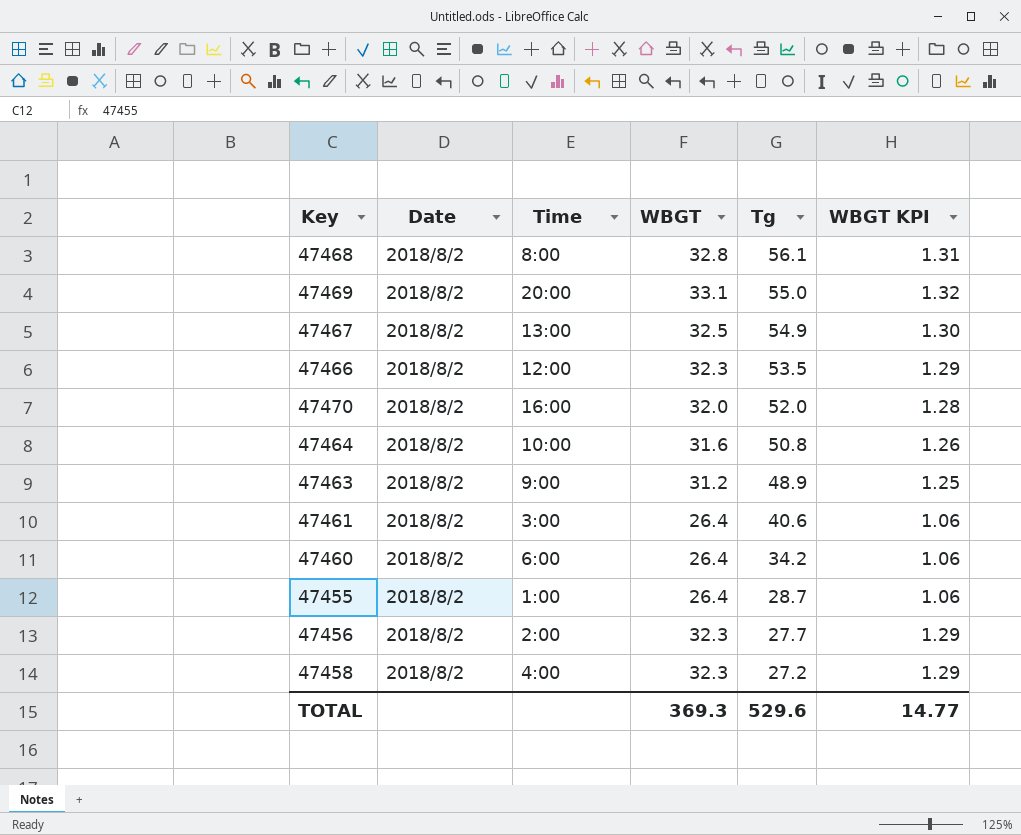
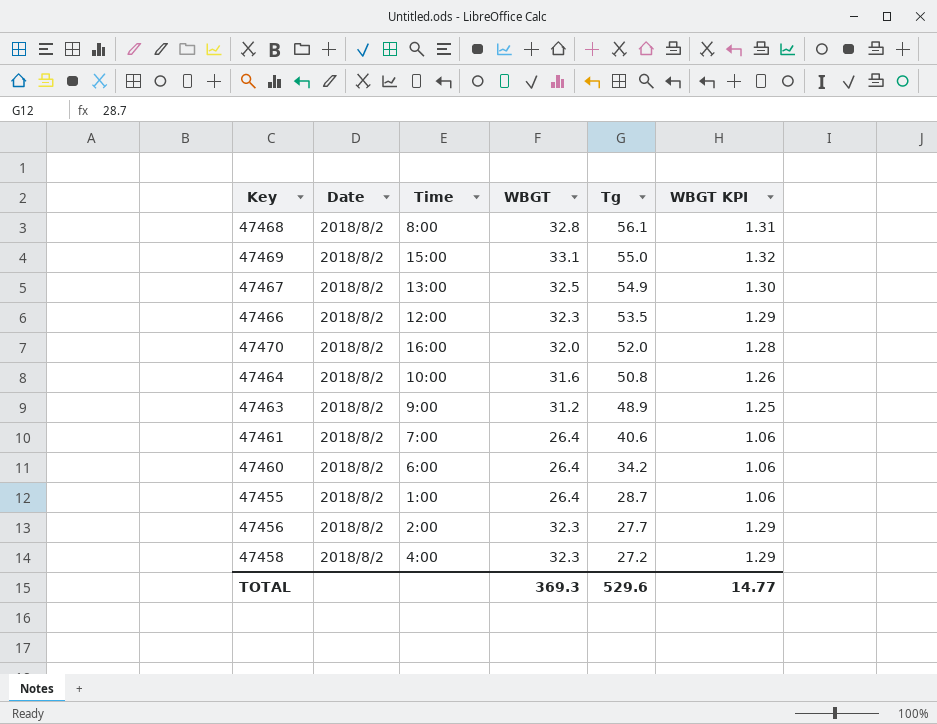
47469 | Time: 20:00 -> 15:00
47461 | Time: 3:00 -> 7:00

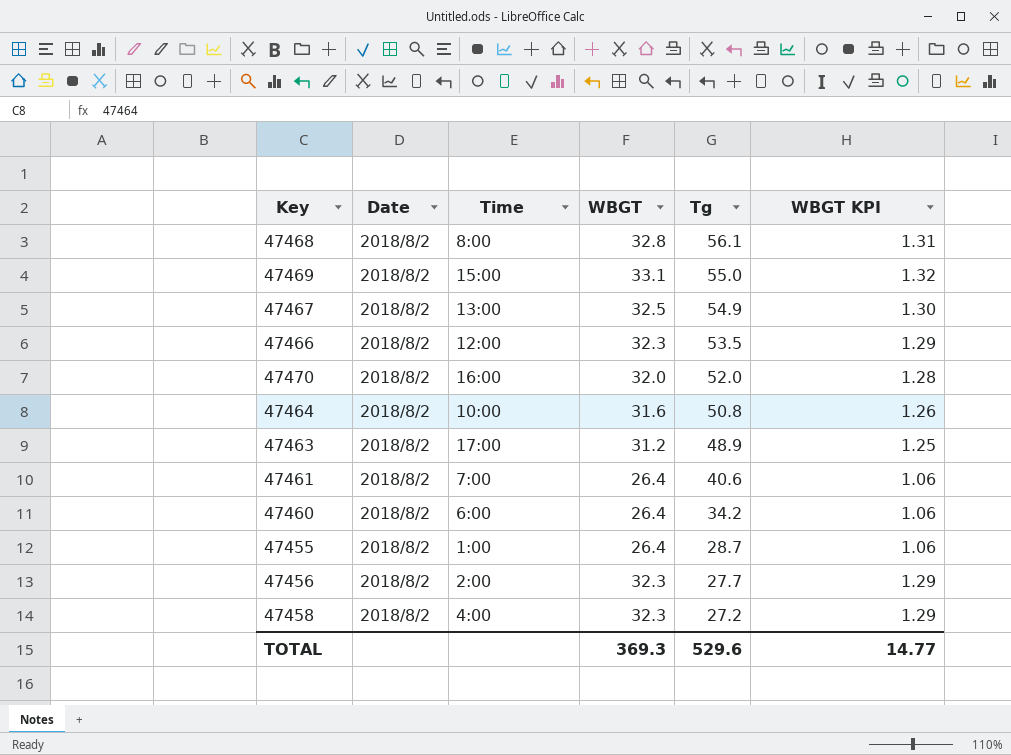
47463 | Time: 9:00 -> 17:00

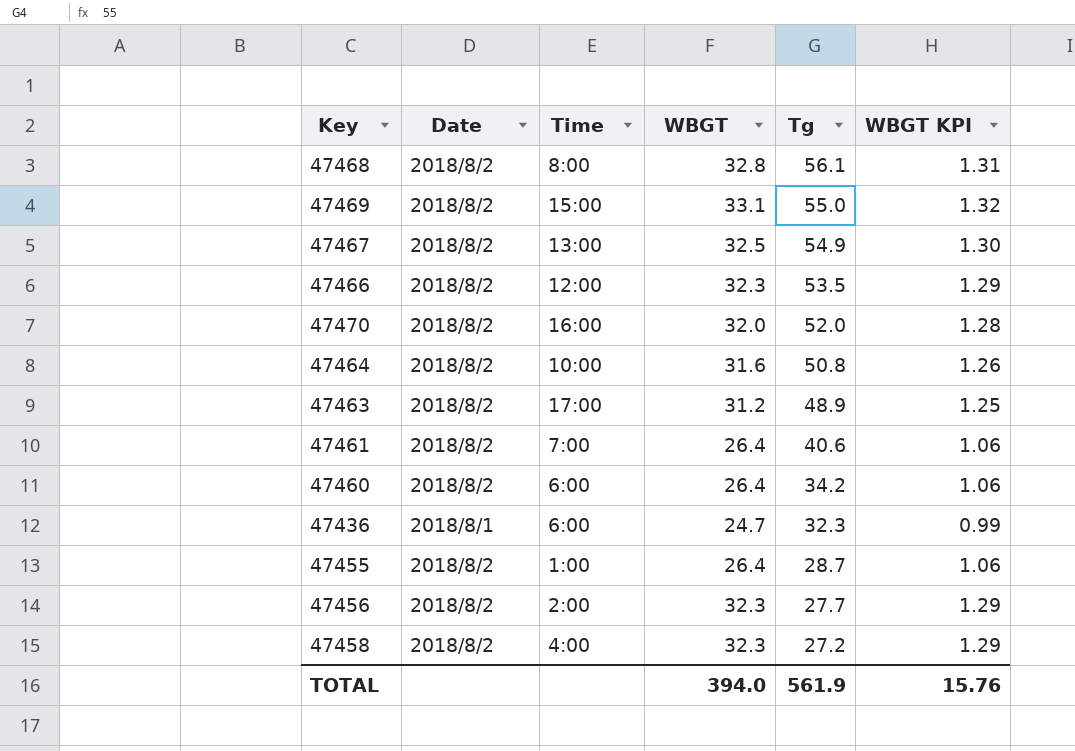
row 47436: none -> 2018/8/1 | 6:00 | 24.7 | 32.3 | 0.99
TOTAL | WBGT: 369.3 -> 394.0
TOTAL | Tg: 529.6 -> 561.9
TOTAL | WBGT KPI: 14.77 -> 15.76

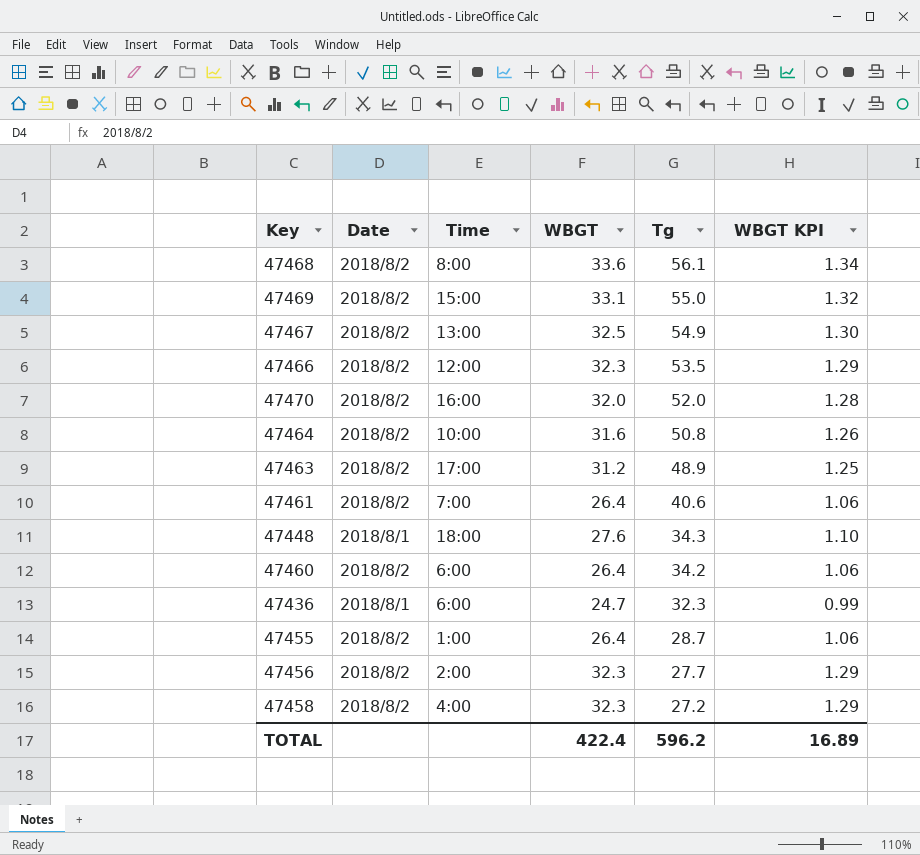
47468 | WBGT: 32.8 -> 33.6
47468 | WBGT KPI: 1.31 -> 1.34
row 47448: none -> 2018/8/1 | 18:00 | 27.6 | 34.3 | 1.10
TOTAL | WBGT: 394.0 -> 422.4
TOTAL | Tg: 561.9 -> 596.2
TOTAL | WBGT KPI: 15.76 -> 16.89

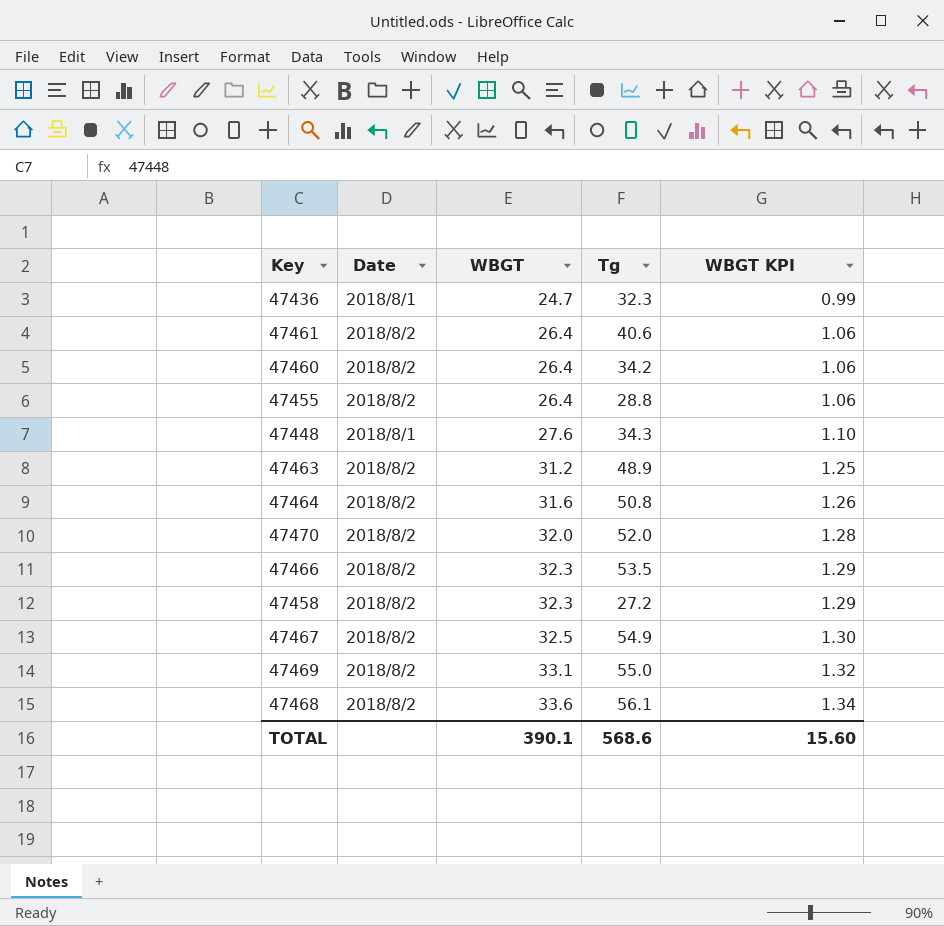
row order: Tg descending -> WBGT ascending
column Time | position: 3 -> none
row 47456: 2018/8/2 | 2:00 | 32.3 | 27.7 | 1.29 -> none
47455 | Tg: 28.7 -> 28.8
TOTAL | WBGT: 422.4 -> 390.1
TOTAL | Tg: 596.2 -> 568.6
TOTAL | WBGT KPI: 16.89 -> 15.60

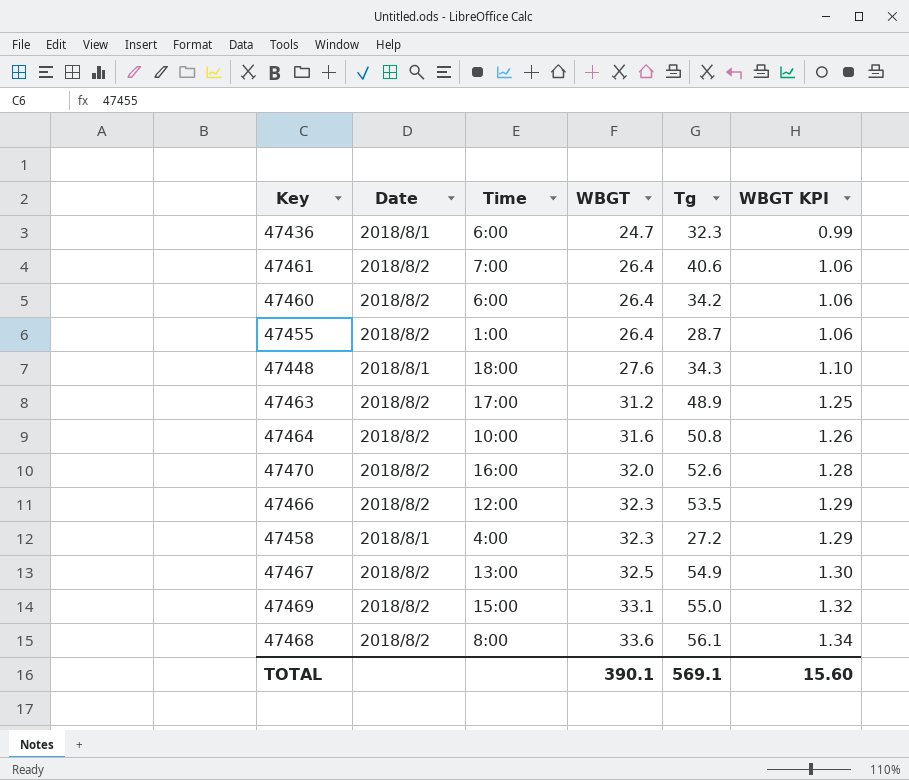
column Time | position: none -> 3
47455 | Tg: 28.8 -> 28.7
47470 | Tg: 52.0 -> 52.6
47458 | Date: 2018/8/2 -> 2018/8/1
TOTAL | Tg: 568.6 -> 569.1

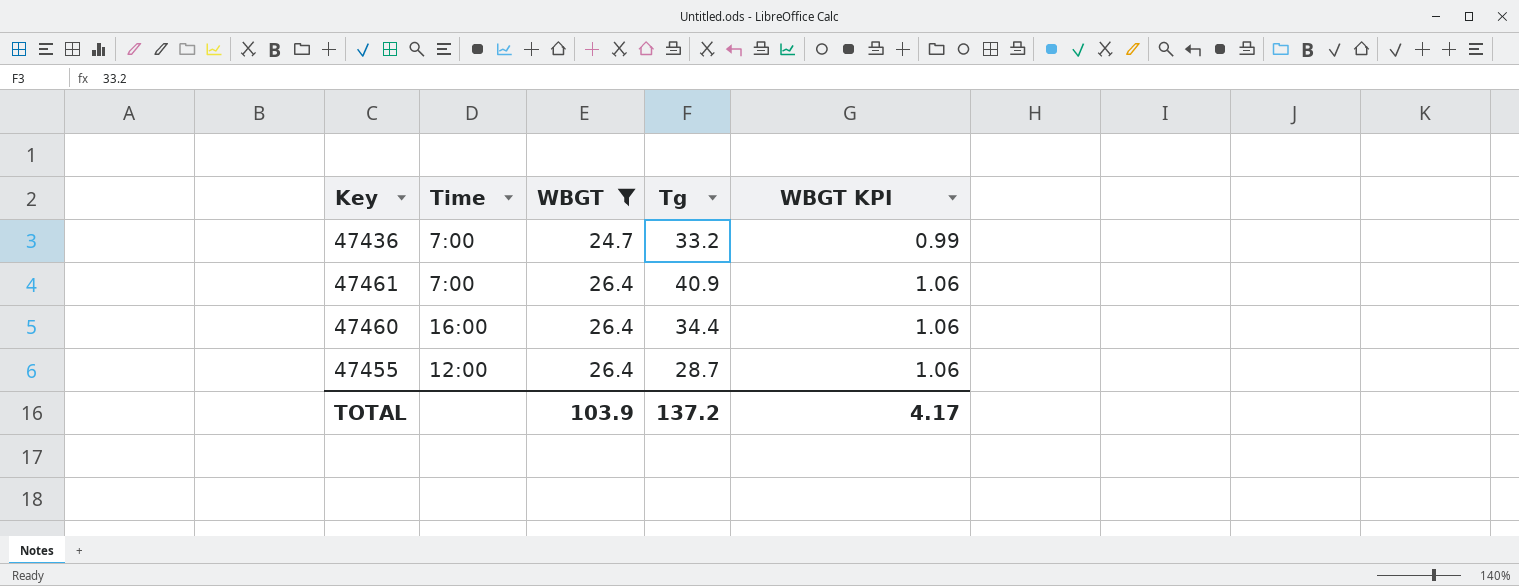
filter: none -> WBGT <= 26.4
column Date | position: 2 -> none
47436 | Time: 6:00 -> 7:00
47436 | Tg: 32.3 -> 33.2
47461 | Tg: 40.6 -> 40.9
47460 | Time: 6:00 -> 16:00
47460 | Tg: 34.2 -> 34.4
47455 | Time: 1:00 -> 12:00
TOTAL | WBGT: 390.1 -> 103.9
TOTAL | Tg: 569.1 -> 137.2
TOTAL | WBGT KPI: 15.60 -> 4.17

